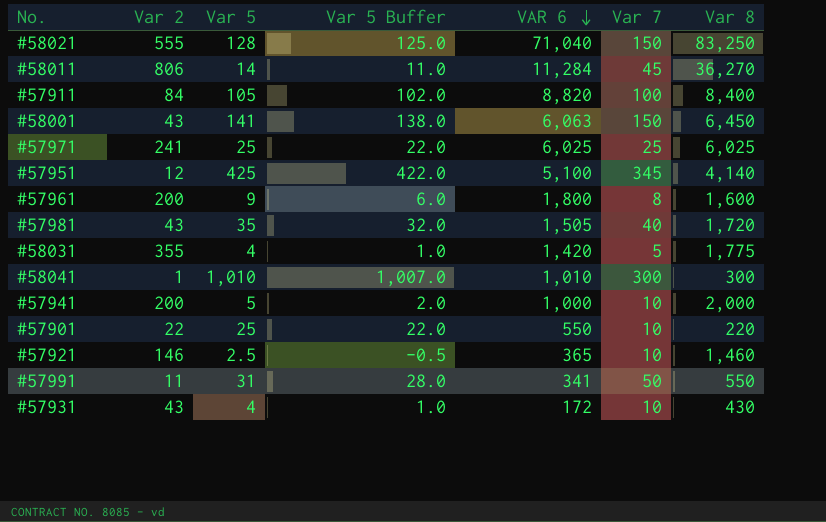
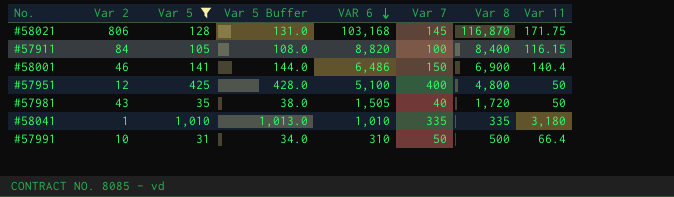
filter: none -> Var 5 >= 31
column Var 5 Buffer | formula: [Var 5] - 3 -> [Var 5] + 3
column Var 11 | position: none -> 8
#58021 | Var 2: 555 -> 806
#58021 | VAR 6: 71,040 -> 103,168
#58021 | Var 7: 150 -> 145
#58021 | Var 8: 83,250 -> 116,870
#58001 | Var 2: 43 -> 46
#58001 | VAR 6: 6,063 -> 6,486
#58001 | Var 8: 6,450 -> 6,900
#57951 | Var 7: 345 -> 400
#57951 | Var 8: 4,140 -> 4,800
#58041 | Var 7: 300 -> 335
#58041 | Var 8: 300 -> 335
#57991 | Var 2: 11 -> 10
#57991 | VAR 6: 341 -> 310
#57991 | Var 8: 550 -> 500

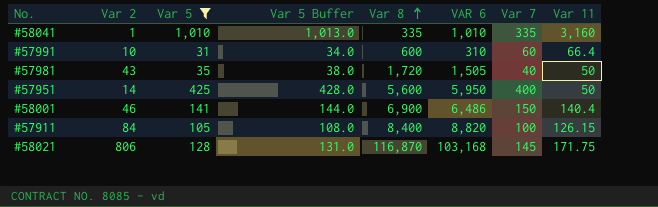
row order: VAR 6 descending -> Var 8 ascending
column Var 8 | position: 7 -> 5
#58041 | Var 11: 3,180 -> 3,160
#57991 | Var 8: 500 -> 600
#57991 | Var 7: 50 -> 60
#57951 | Var 2: 12 -> 14
#57951 | Var 8: 4,800 -> 5,600
#57951 | VAR 6: 5,100 -> 5,950
#57911 | Var 11: 116.15 -> 126.15

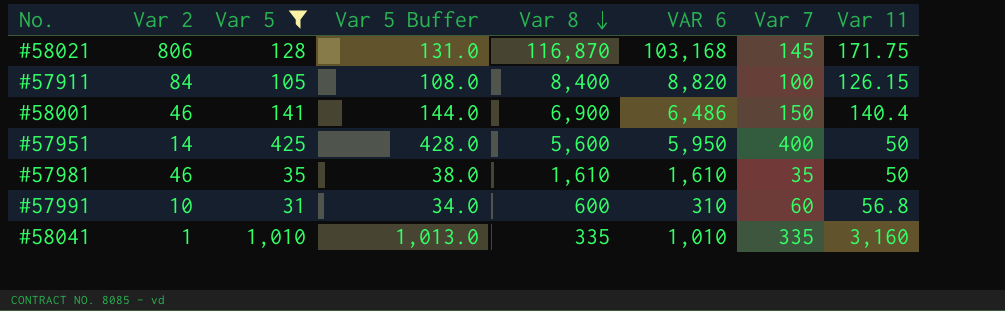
row order: Var 8 ascending -> Var 8 descending
#57981 | Var 2: 43 -> 46
#57981 | Var 8: 1,720 -> 1,610
#57981 | VAR 6: 1,505 -> 1,610
#57981 | Var 7: 40 -> 35
#57991 | Var 11: 66.4 -> 56.8

